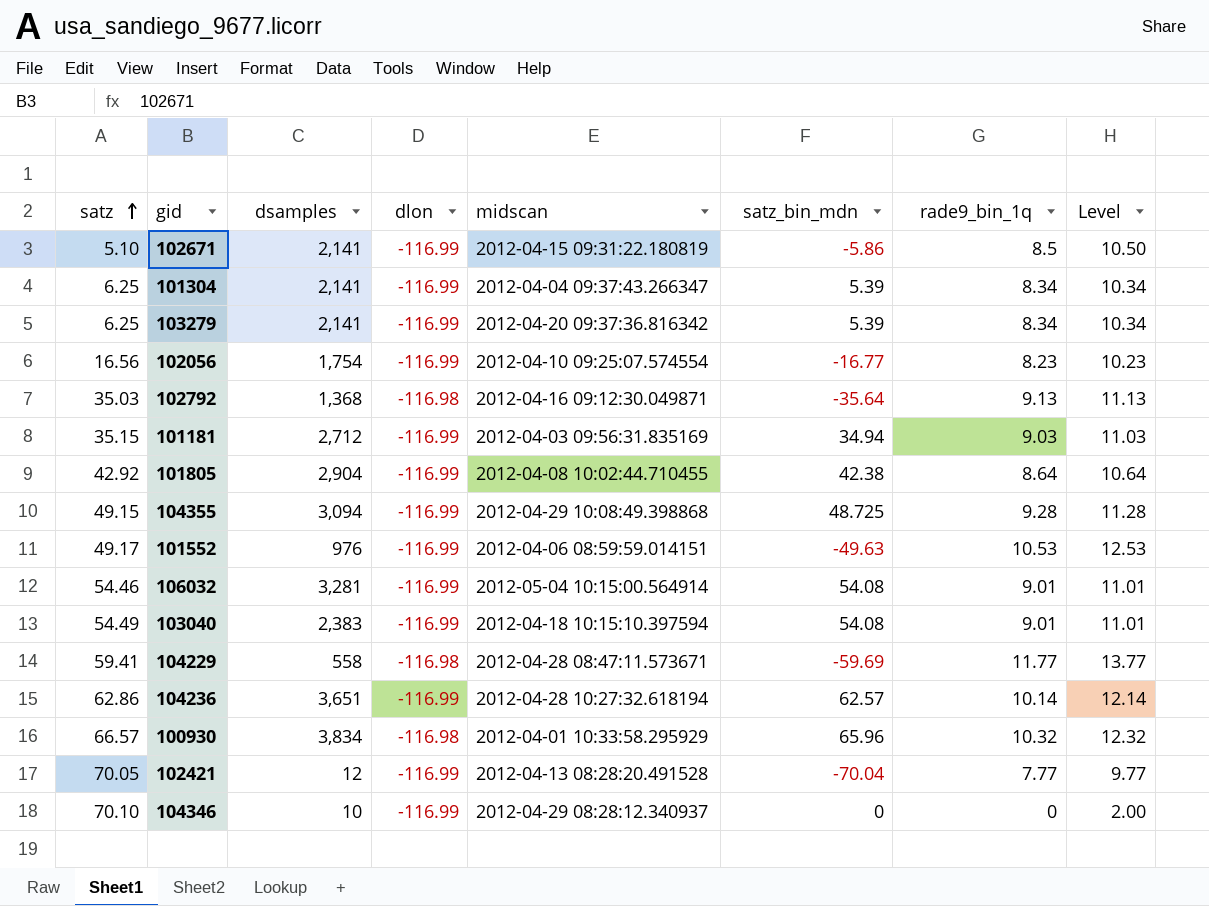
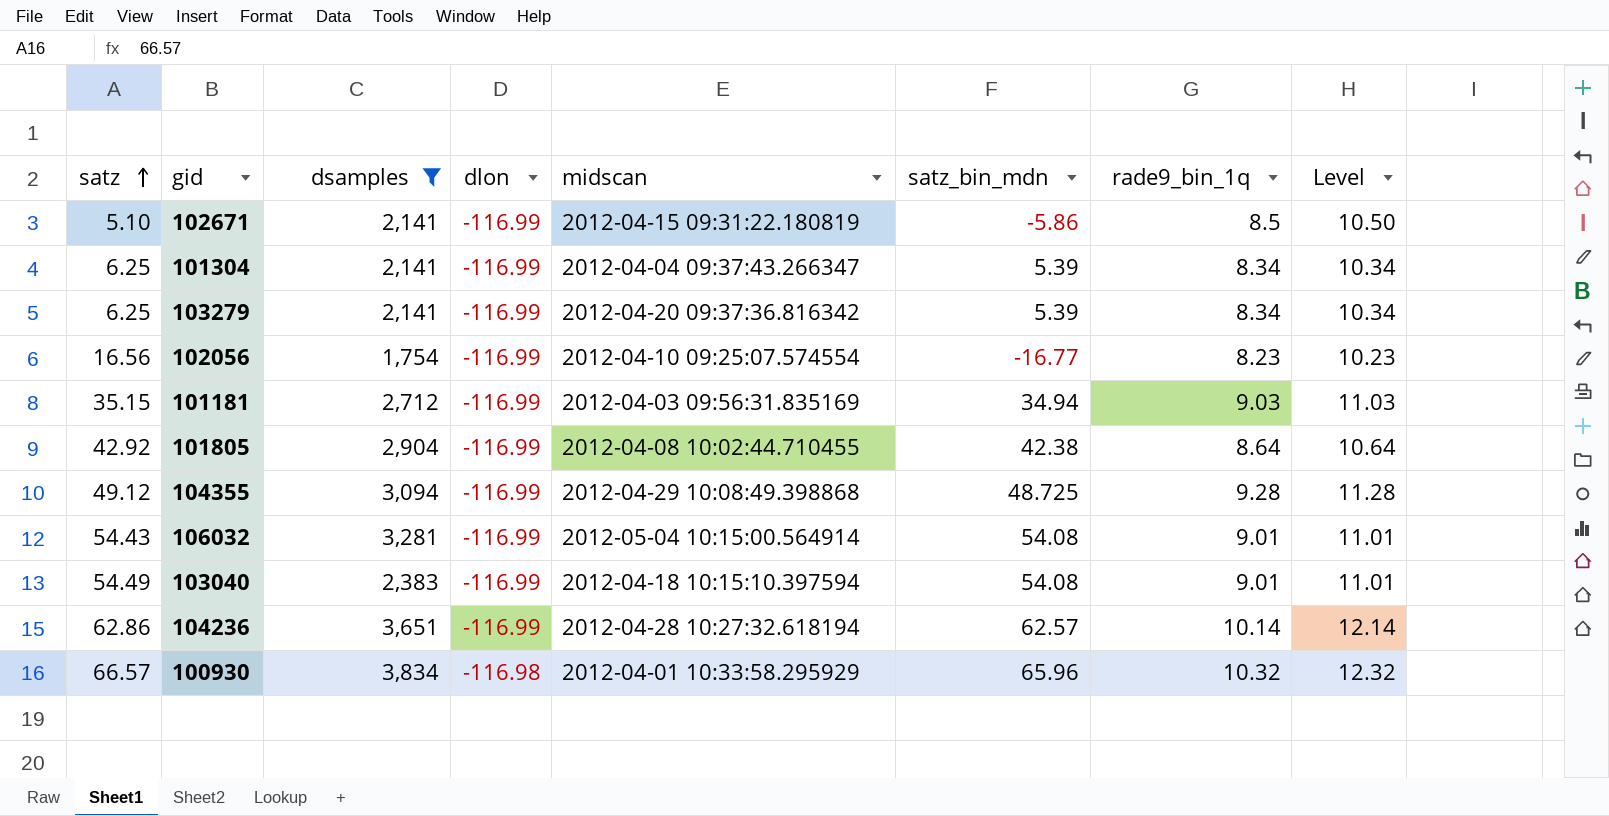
filter: none -> dsamples >= 1,754
104355 | satz: 49.15 -> 49.12
106032 | satz: 54.46 -> 54.43

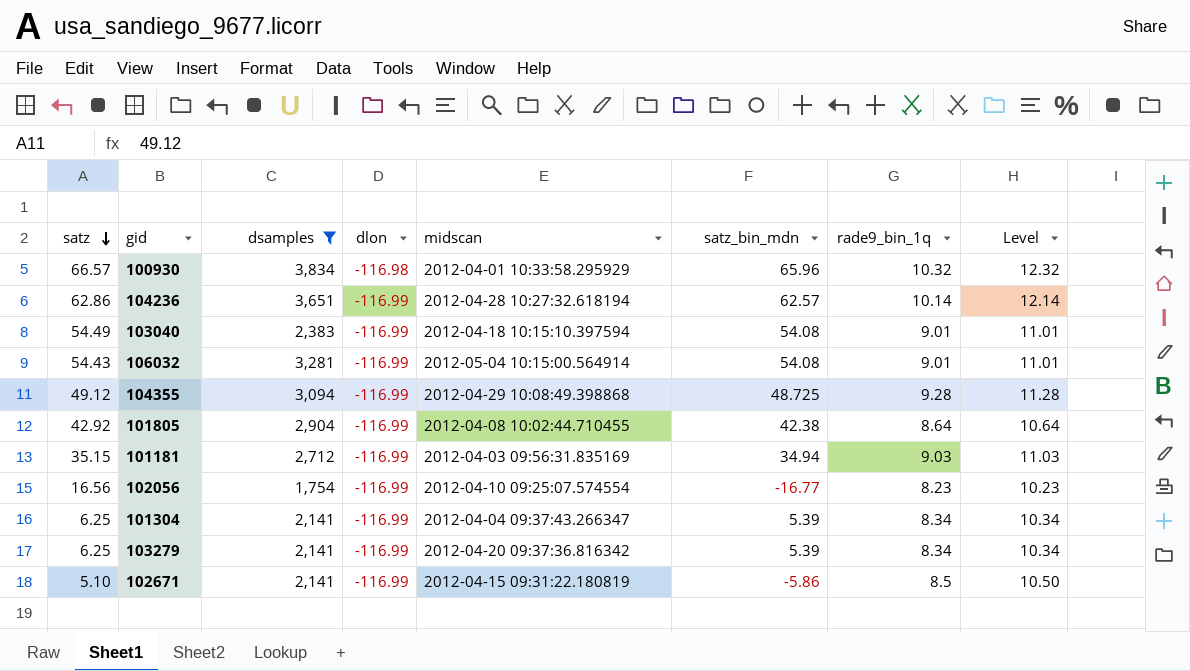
row order: satz ascending -> satz descending

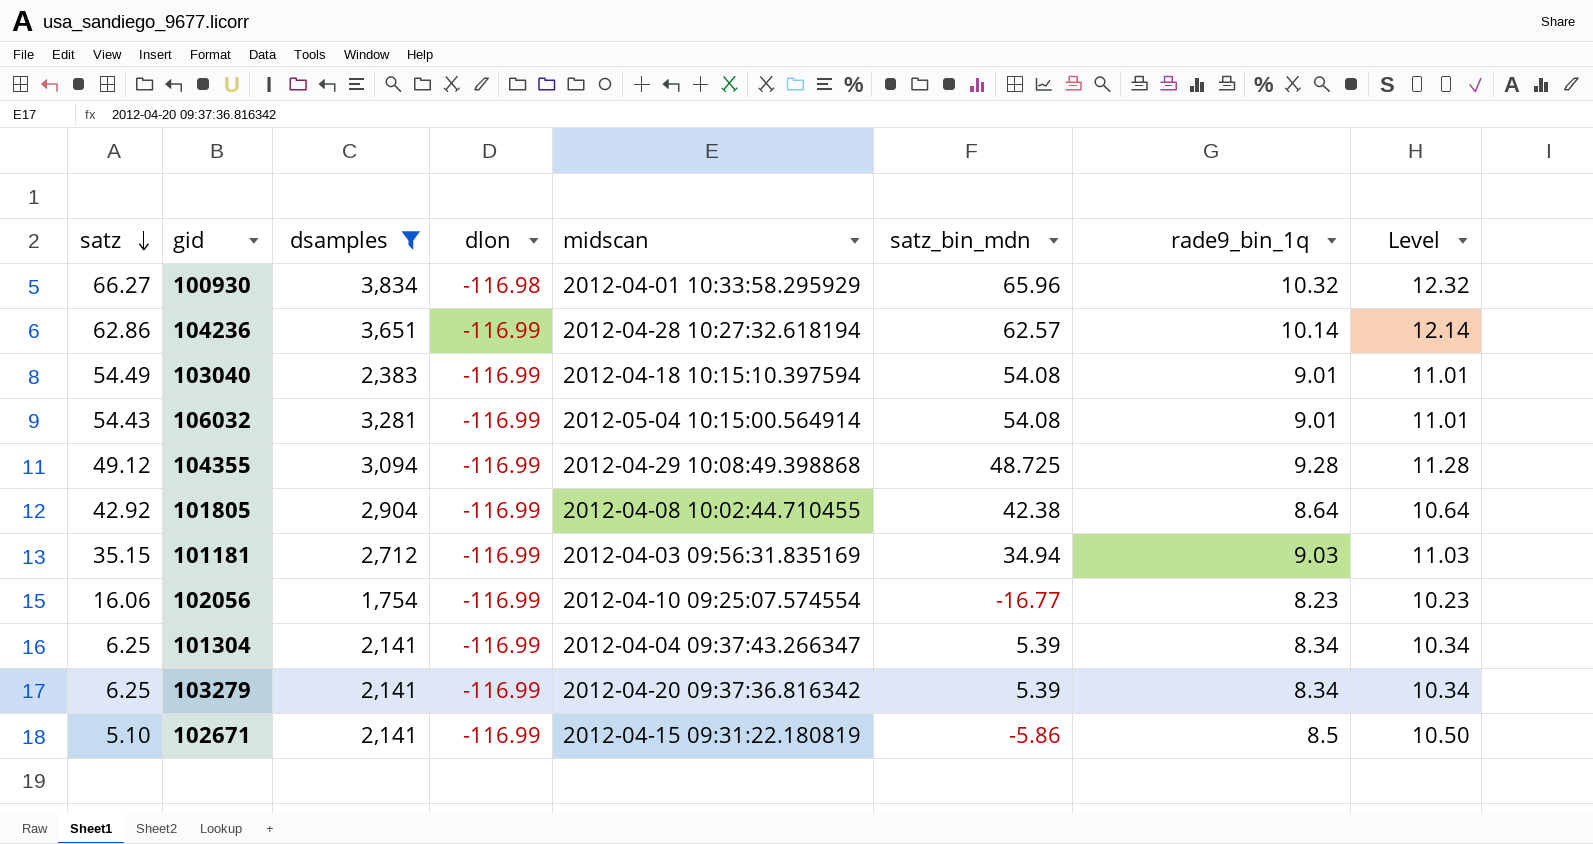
100930 | satz: 66.57 -> 66.27
102056 | satz: 16.56 -> 16.06

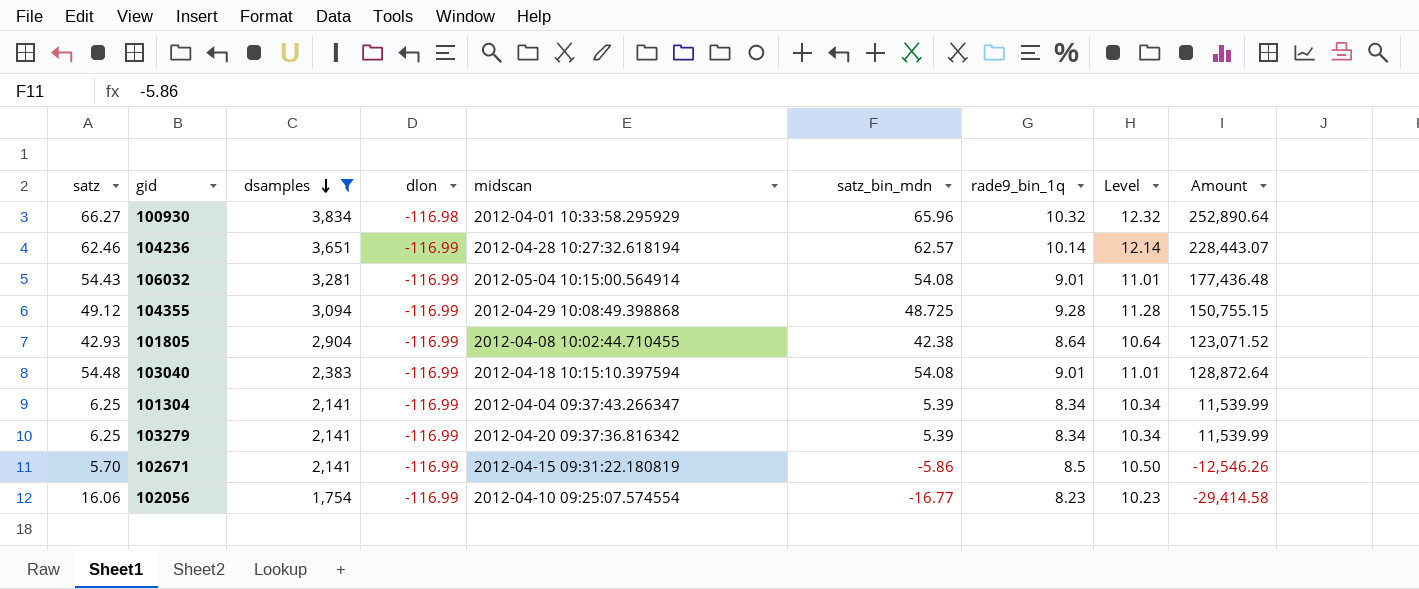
row order: satz descending -> dsamples descending
column Amount | formula: none -> [dsamples] * [satz_bin_mdn]
row 101181: 35.15 | 2,712 | -116.99 | 2012-04-03 09:56:31.835169 | 34.94 | 9.03 | 11.03 -> none
104236 | satz: 62.86 -> 62.46
101805 | satz: 42.92 -> 42.93
103040 | satz: 54.49 -> 54.48
102671 | satz: 5.10 -> 5.70

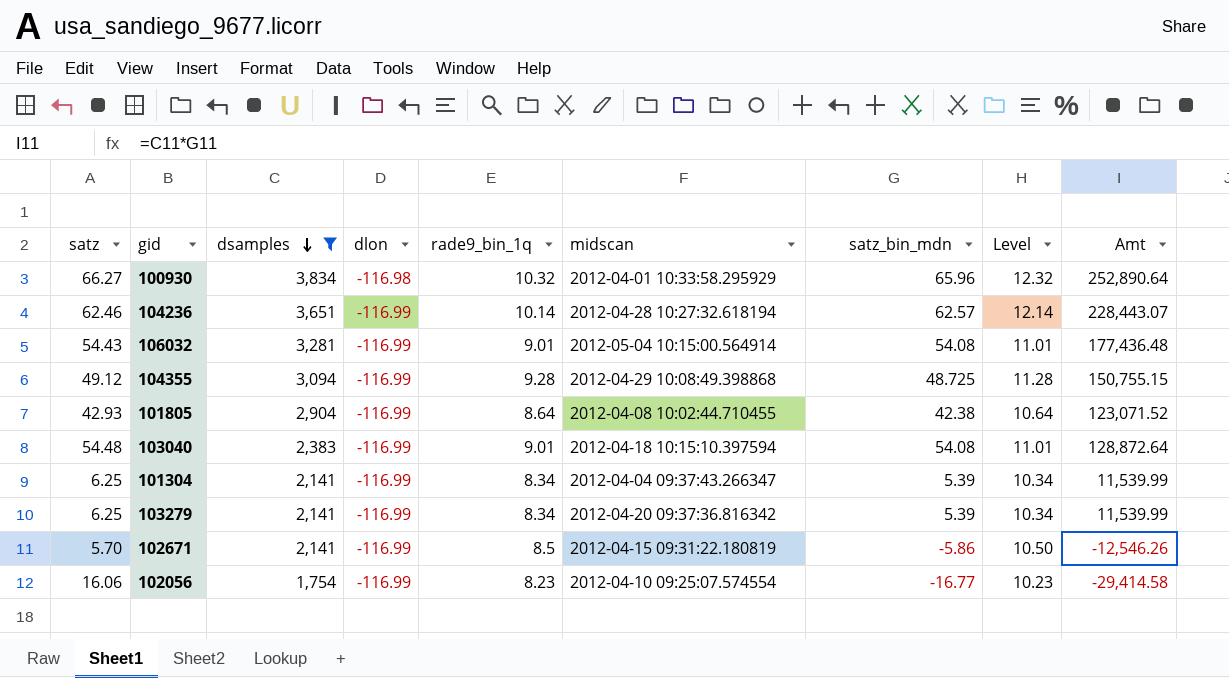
column rade9_bin_1q | position: 7 -> 5
column name: Amount -> Amt

